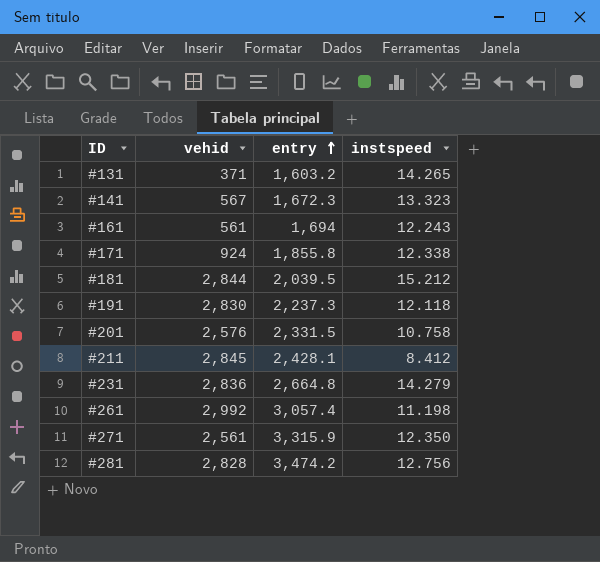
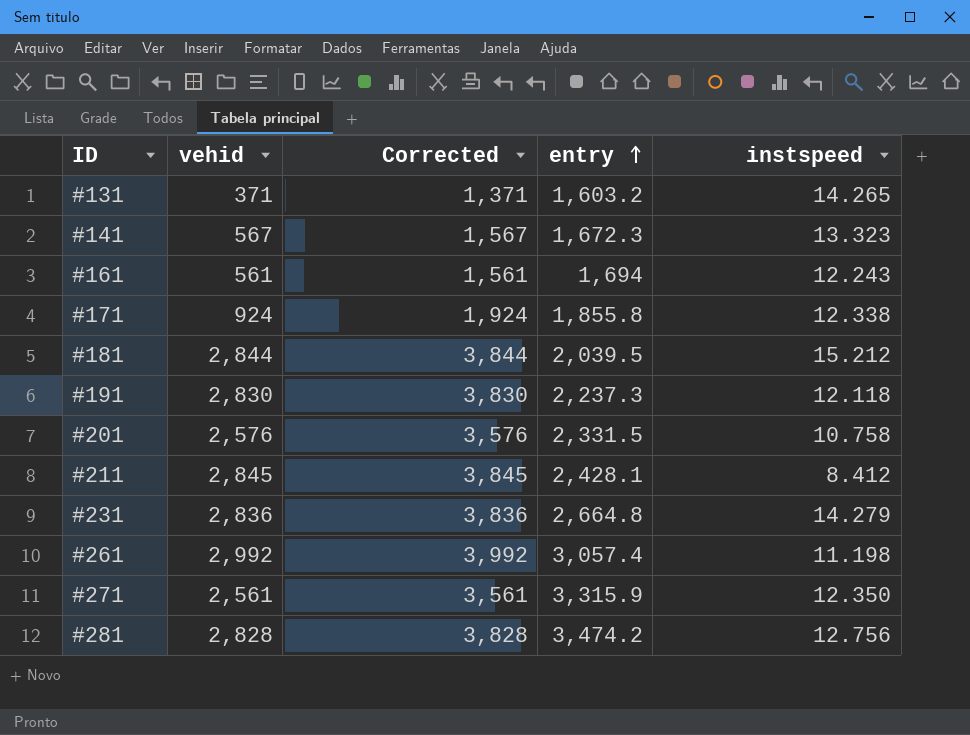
column Corrected | formula: none -> [vehid] + 1000

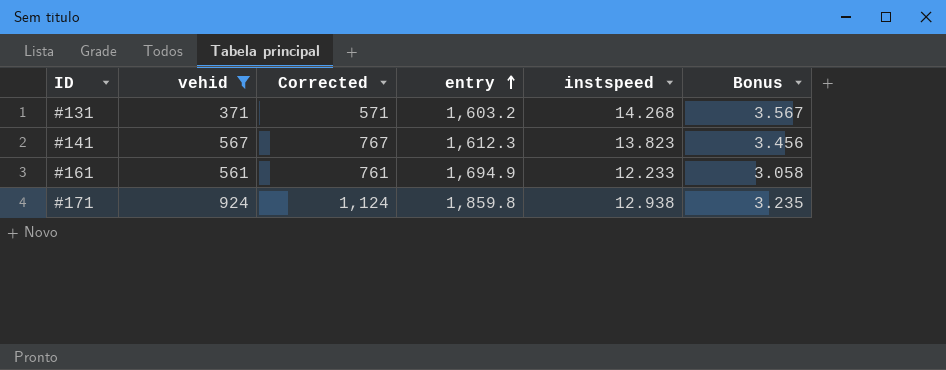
filter: none -> vehid <= 924
column Corrected | formula: [vehid] + 1000 -> [vehid] + 200
column Bonus | formula: none -> [instspeed] * 0.25
#131 | instspeed: 14.265 -> 14.268
#141 | entry: 1,672.3 -> 1,612.3
#141 | instspeed: 13.323 -> 13.823
#161 | entry: 1,694 -> 1,694.9
#161 | instspeed: 12.243 -> 12.233
#171 | entry: 1,855.8 -> 1,859.8
#171 | instspeed: 12.338 -> 12.938

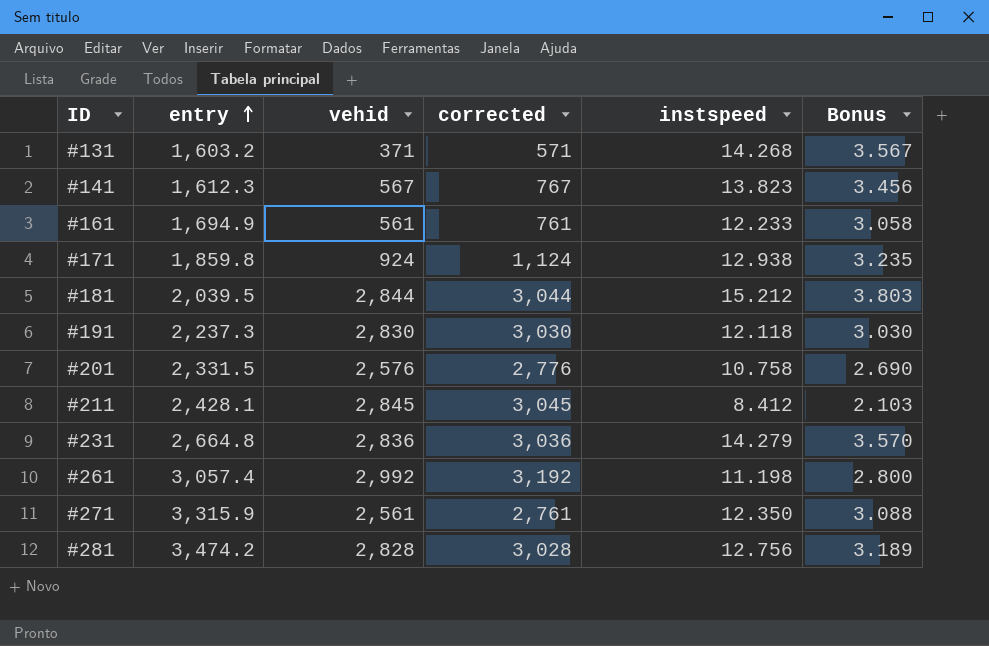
filter: vehid <= 924 -> none
column entry | position: 4 -> 2
column name: Corrected -> corrected

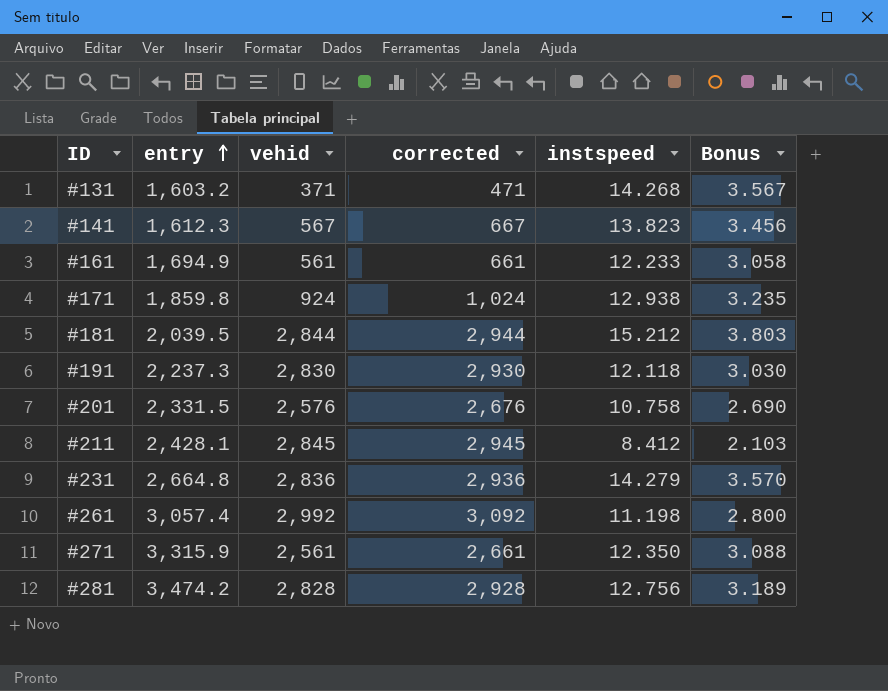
column corrected | formula: [vehid] + 200 -> [vehid] + 100

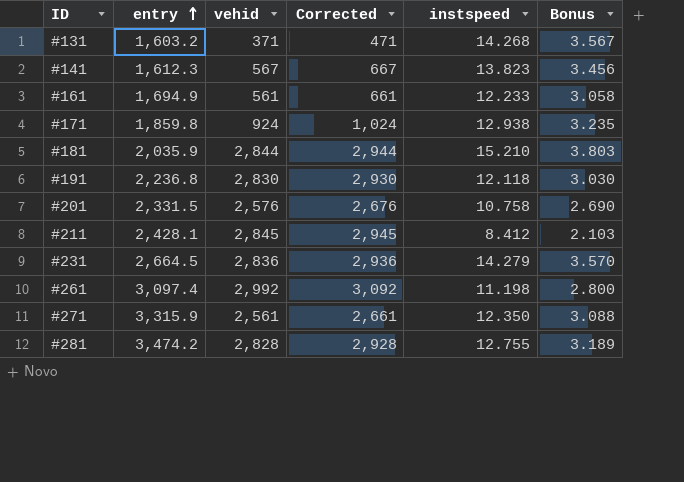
column name: corrected -> Corrected
#181 | entry: 2,039.5 -> 2,035.9
#181 | instspeed: 15.212 -> 15.210
#191 | entry: 2,237.3 -> 2,236.8
#231 | entry: 2,664.8 -> 2,664.5
#261 | entry: 3,057.4 -> 3,097.4
#281 | instspeed: 12.756 -> 12.755

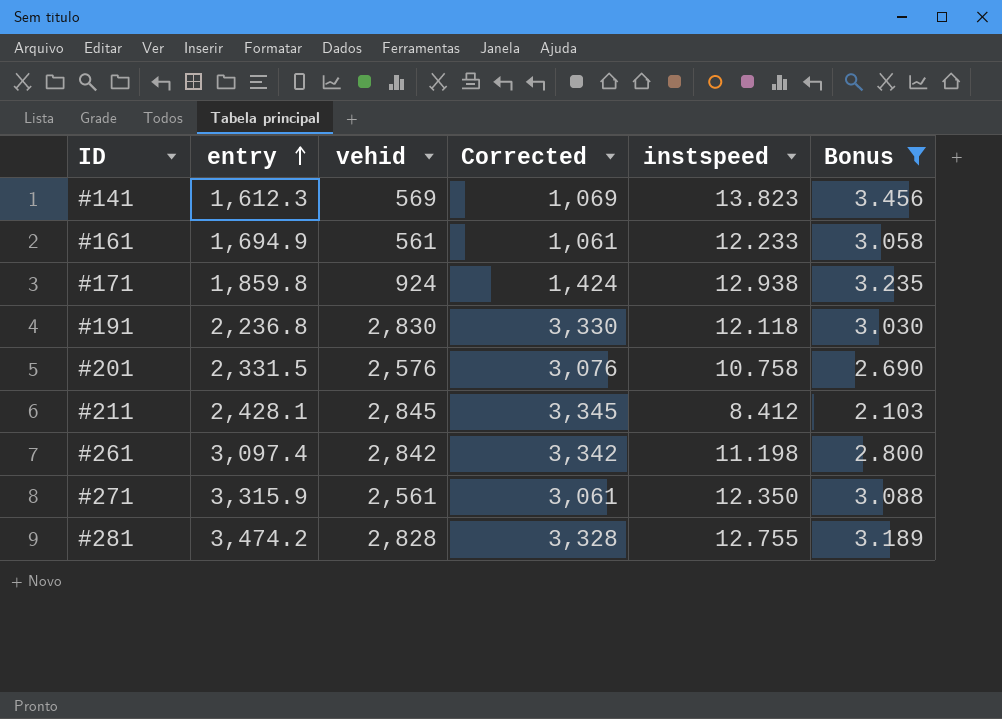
filter: none -> Bonus <= 3.456
column Corrected | formula: [vehid] + 100 -> [vehid] + 500
#141 | vehid: 567 -> 569
#261 | vehid: 2,992 -> 2,842

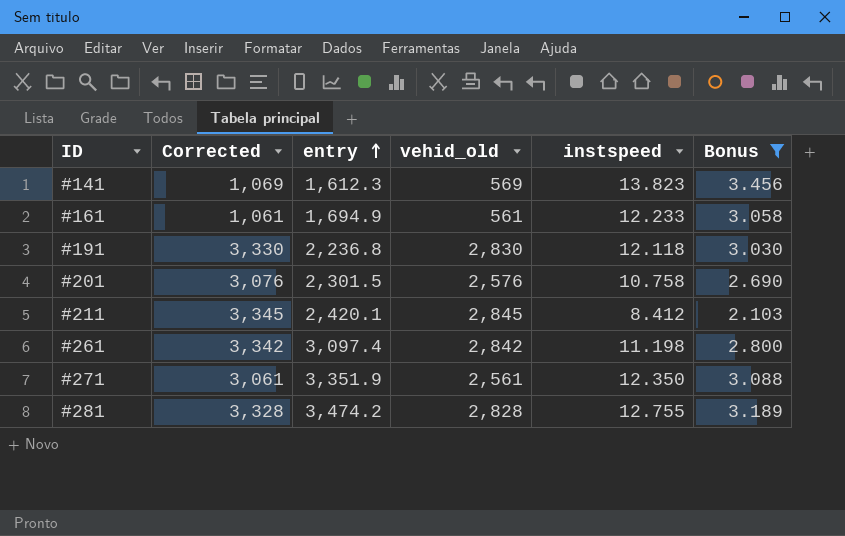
column Corrected | position: 4 -> 2
column name: vehid -> vehid_old
row #171: 1,859.8 | 924 | 1,424 | 12.938 | 3.235 -> none
#201 | entry: 2,331.5 -> 2,301.5
#211 | entry: 2,428.1 -> 2,420.1
#271 | entry: 3,315.9 -> 3,351.9

